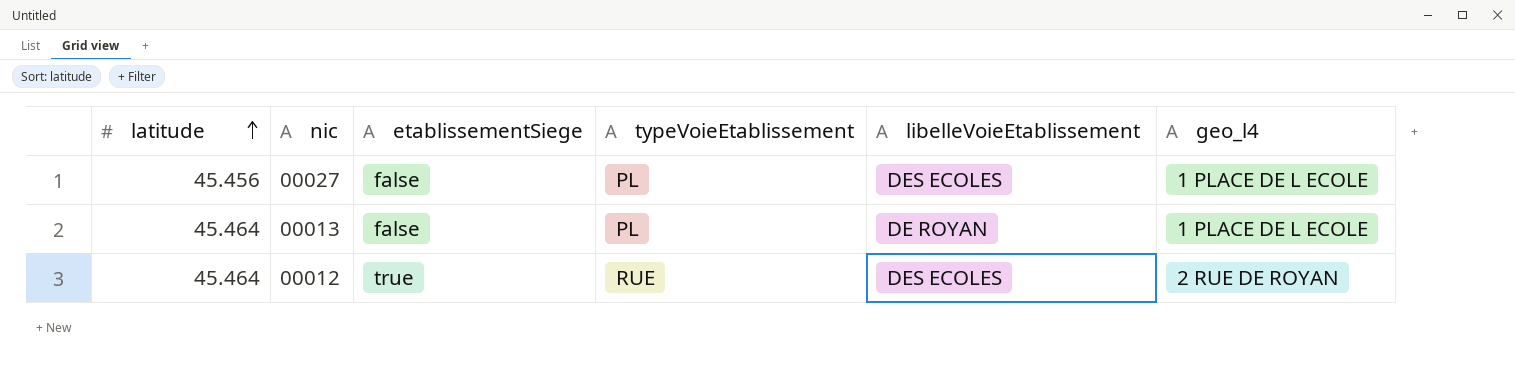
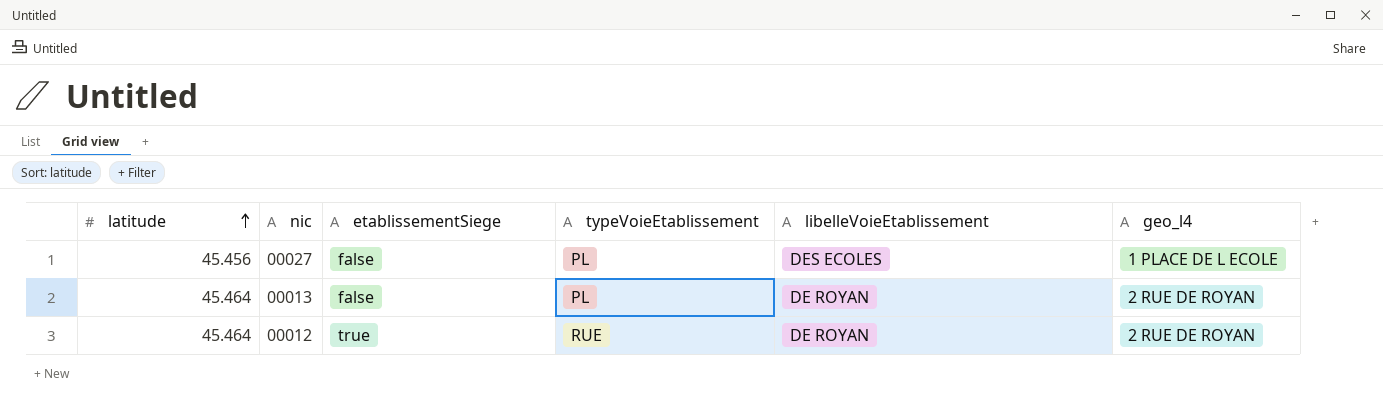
00013 | geo_l4: 1 PLACE DE L ECOLE -> 2 RUE DE ROYAN
00012 | libelleVoieEtablissement: DES ECOLES -> DE ROYAN

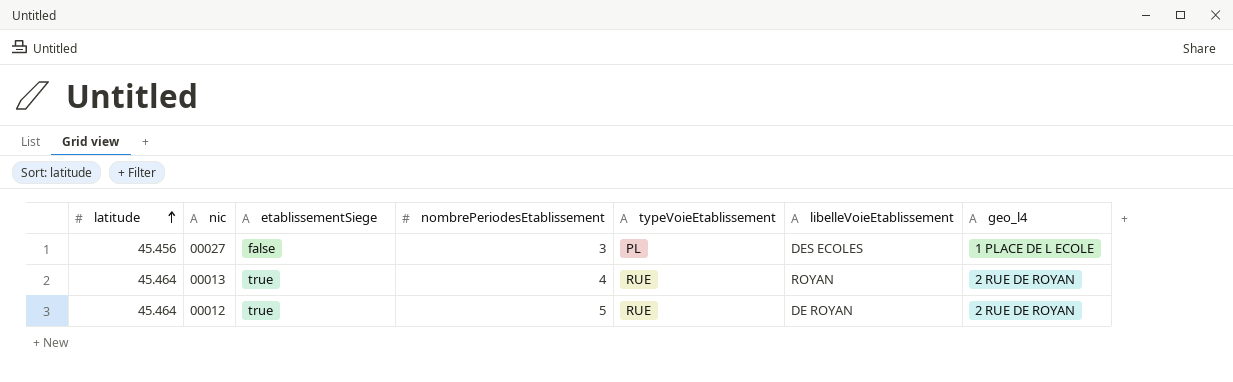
column nombrePeriodesEtablissement | position: none -> 4
00013 | etablissementSiege: false -> true
00013 | typeVoieEtablissement: PL -> RUE
00013 | libelleVoieEtablissement: DE ROYAN -> ROYAN

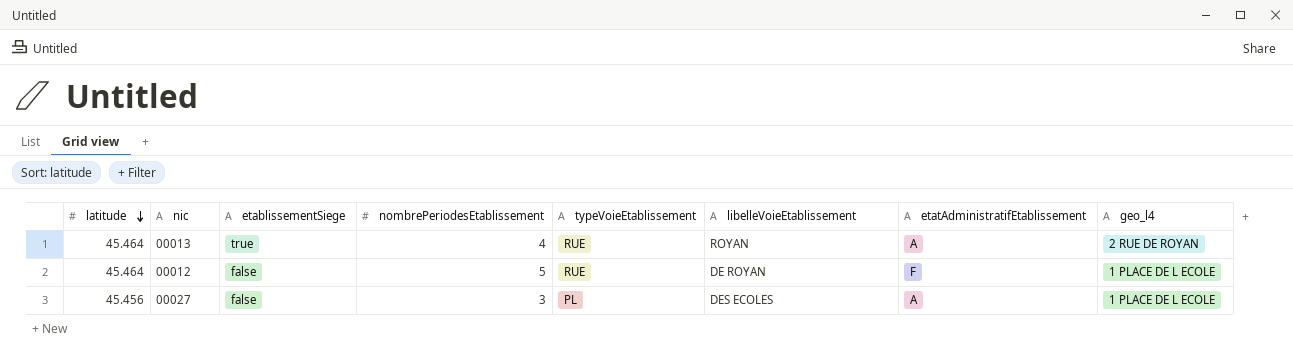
row order: latitude ascending -> latitude descending
column etatAdministratifEtablissement | position: none -> 7
00012 | etablissementSiege: true -> false
00012 | geo_l4: 2 RUE DE ROYAN -> 1 PLACE DE L ECOLE

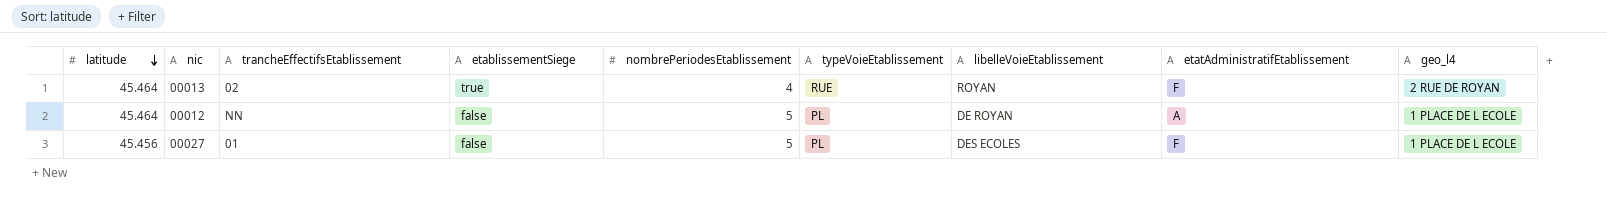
column trancheEffectifsEtablissement | position: none -> 3
00013 | etatAdministratifEtablissement: A -> F
00012 | typeVoieEtablissement: RUE -> PL
00012 | etatAdministratifEtablissement: F -> A
00027 | nombrePeriodesEtablissement: 3 -> 5
00027 | etatAdministratifEtablissement: A -> F

